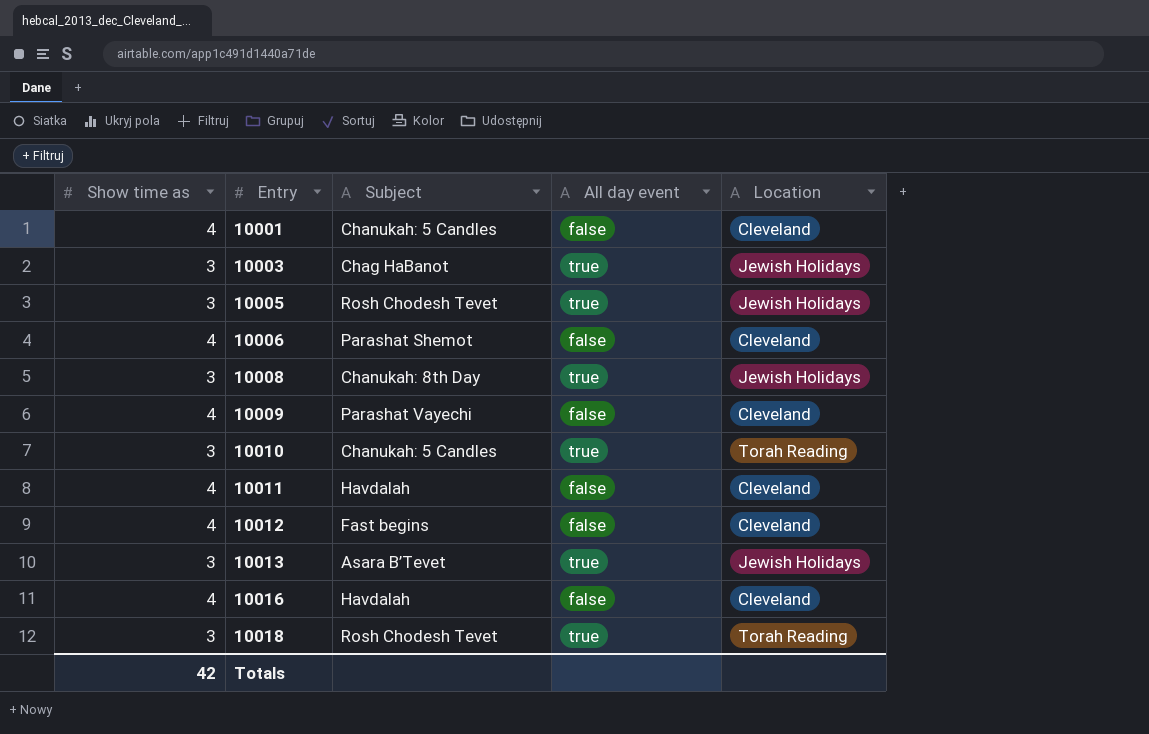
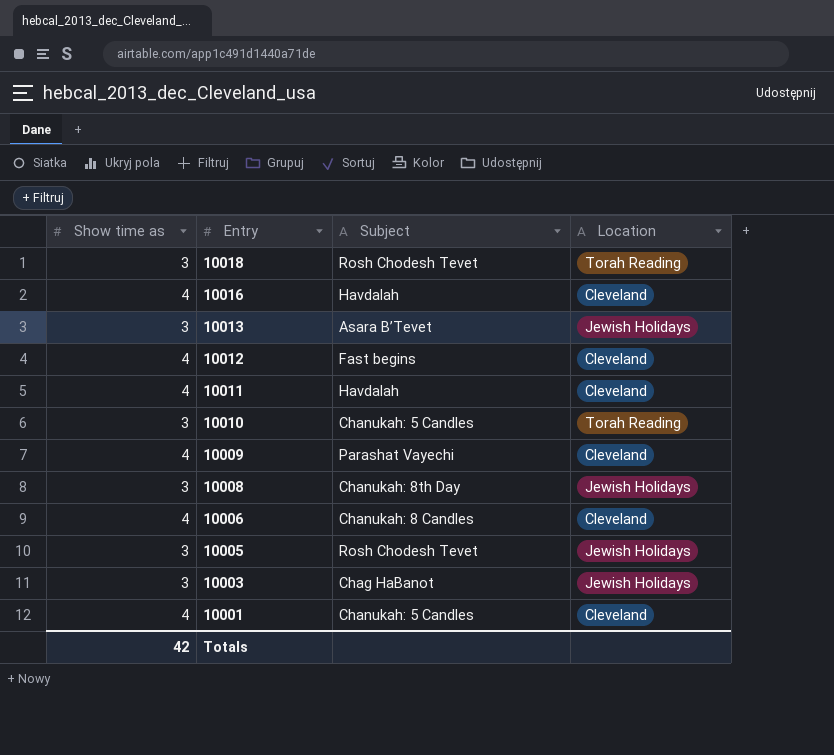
row order: Entry ascending -> Entry descending
column All day event | position: 4 -> none
10006 | Subject: Parashat Shemot -> Chanukah: 8 Candles

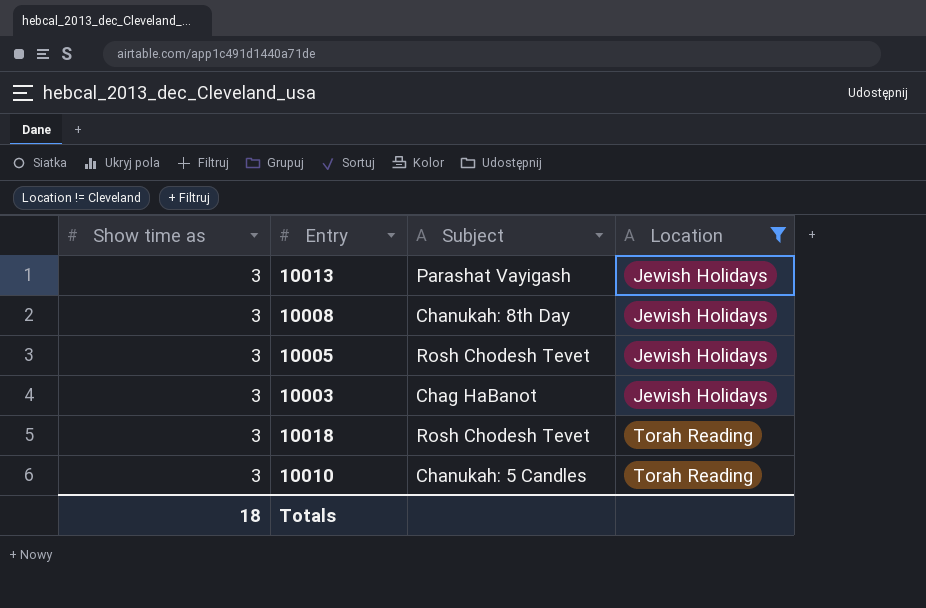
filter: none -> Location != Cleveland
row order: Entry descending -> Location ascending
10013 | Subject: Asara B’Tevet -> Parashat Vayigash
Totals | Show time as: 42 -> 18

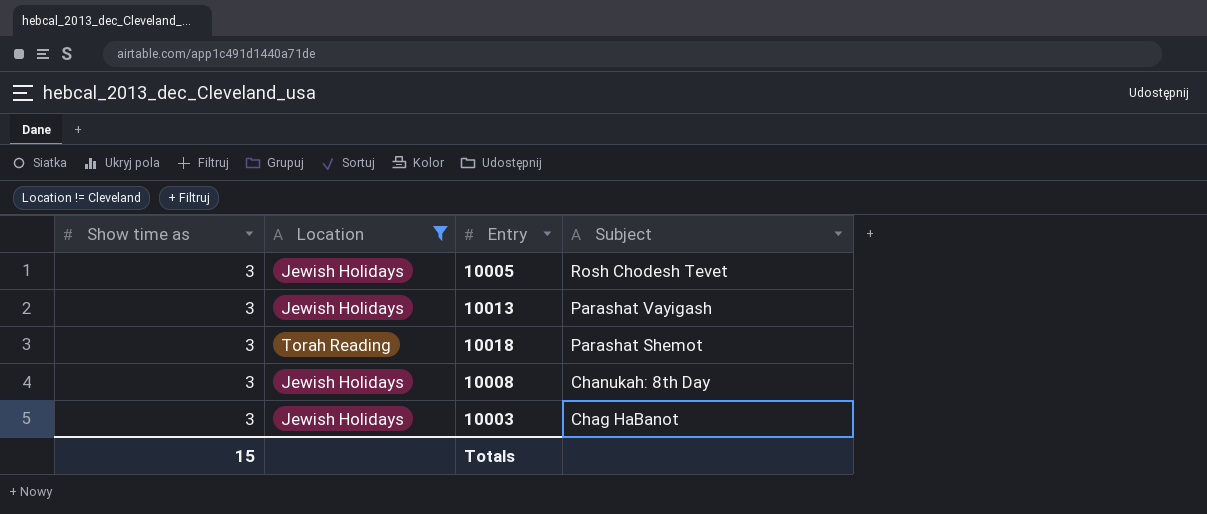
row order: Location ascending -> Subject descending
column Location | position: 4 -> 2
row 10010: 3 | Chanukah: 5 Candles | Torah Reading -> none
10018 | Subject: Rosh Chodesh Tevet -> Parashat Shemot
Totals | Show time as: 18 -> 15

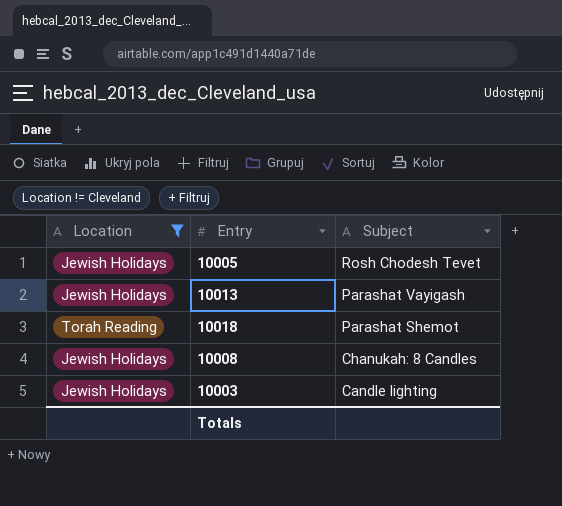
column Show time as | position: 1 -> none
10008 | Subject: Chanukah: 8th Day -> Chanukah: 8 Candles
10003 | Subject: Chag HaBanot -> Candle lighting

